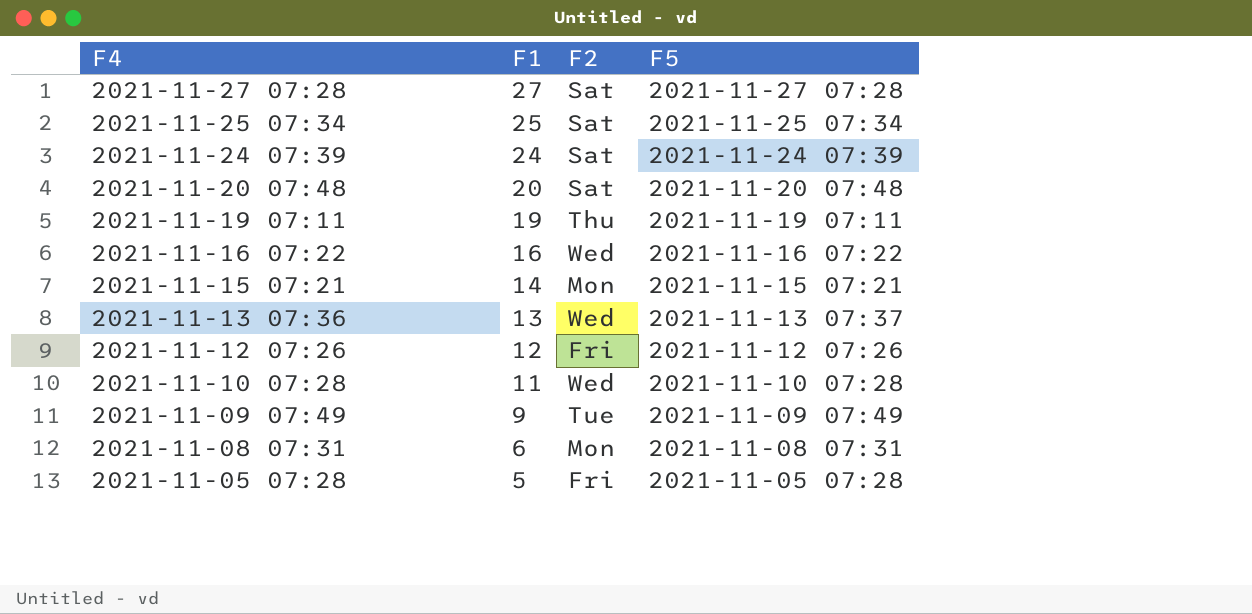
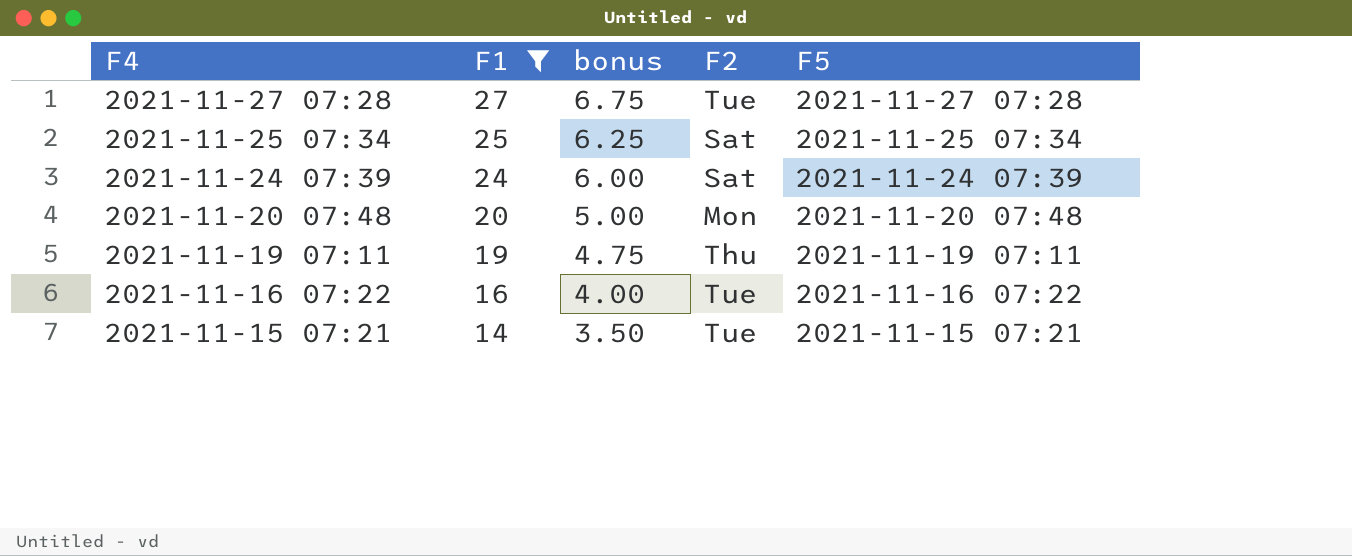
filter: none -> F1 >= 14
column bonus | formula: none -> [F1] * 0.25
2021-11-27 07:28 | F2: Sat -> Tue
2021-11-20 07:48 | F2: Sat -> Mon
2021-11-16 07:22 | F2: Wed -> Tue
2021-11-15 07:21 | F2: Mon -> Tue

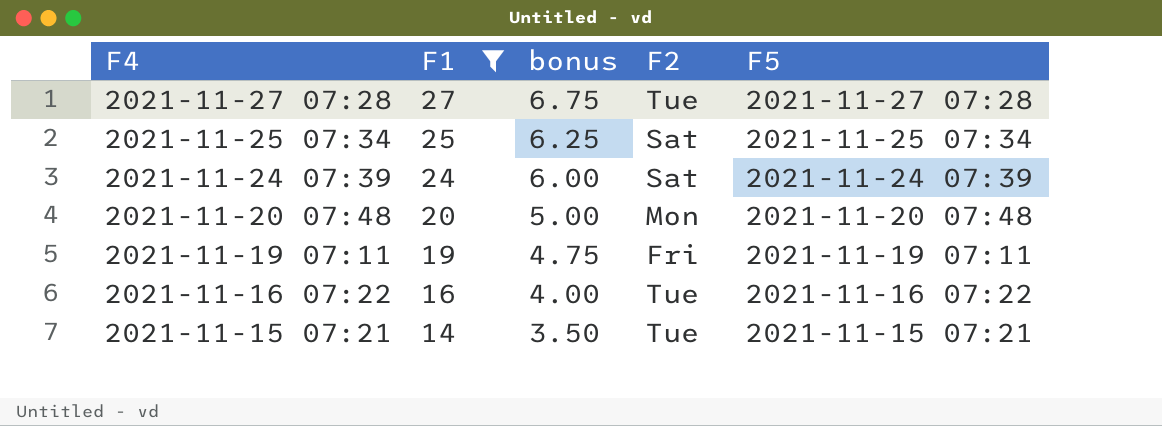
2021-11-19 07:11 | F2: Thu -> Fri

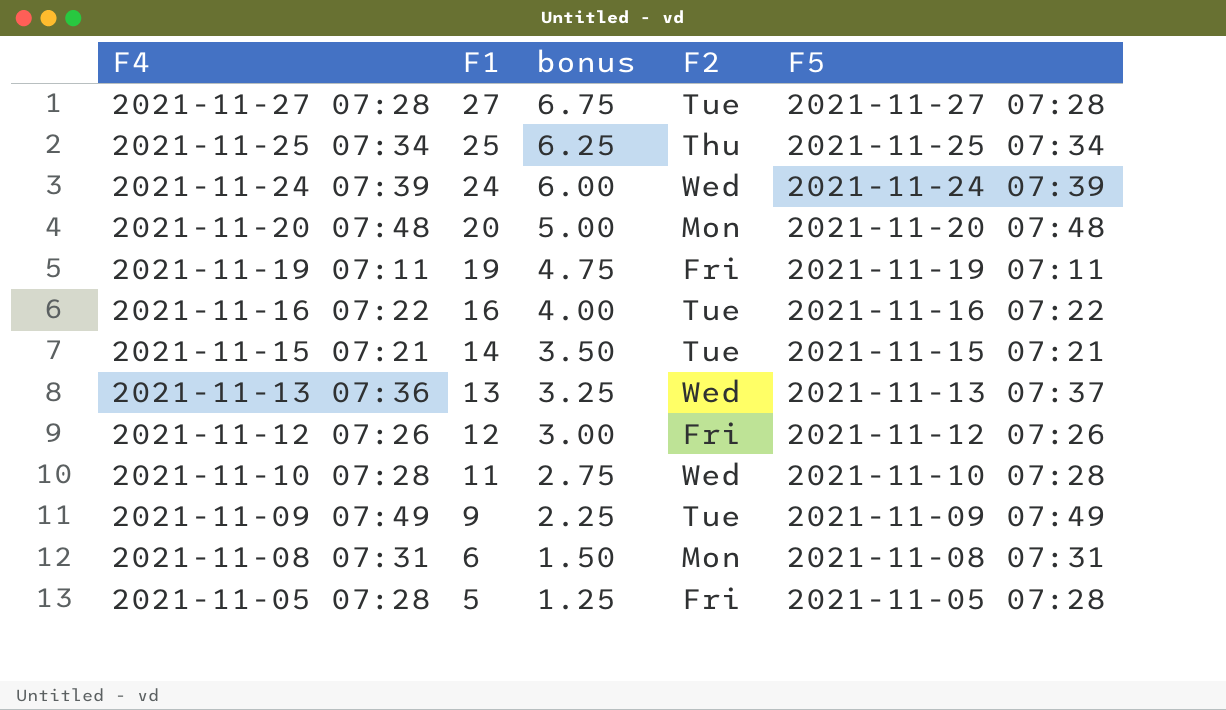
filter: F1 >= 14 -> none
2021-11-25 07:34 | F2: Sat -> Thu
2021-11-24 07:39 | F2: Sat -> Wed

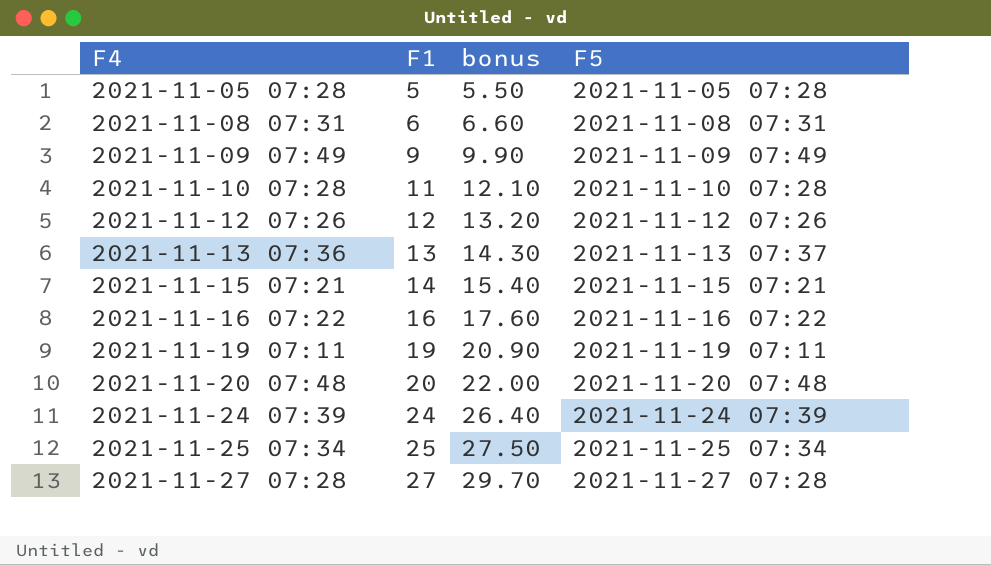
row order: F4 descending -> F4 ascending
column F2 | position: 4 -> none
column bonus | formula: [F1] * 0.25 -> [F1] * 1.1

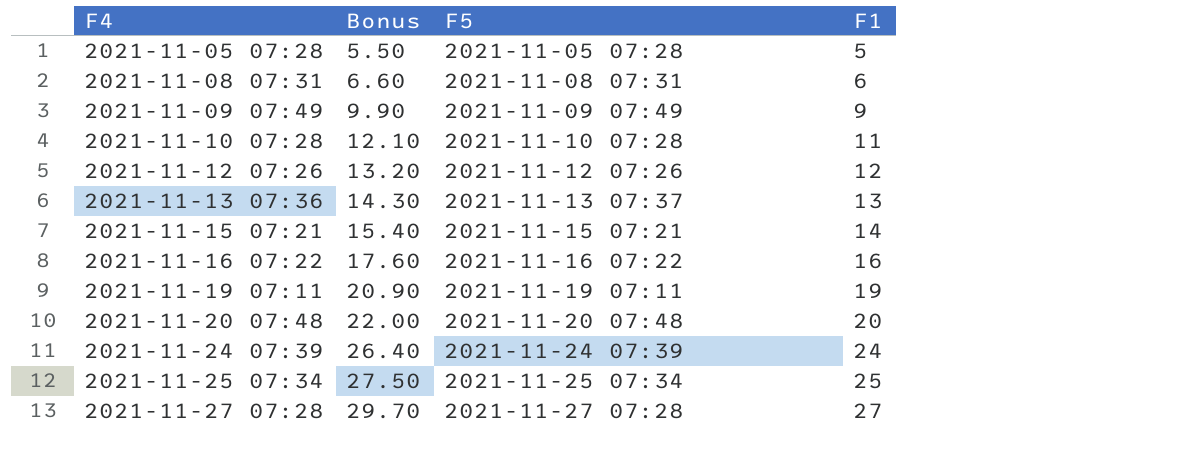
column name: bonus -> Bonus
column F1 | position: 2 -> 4

